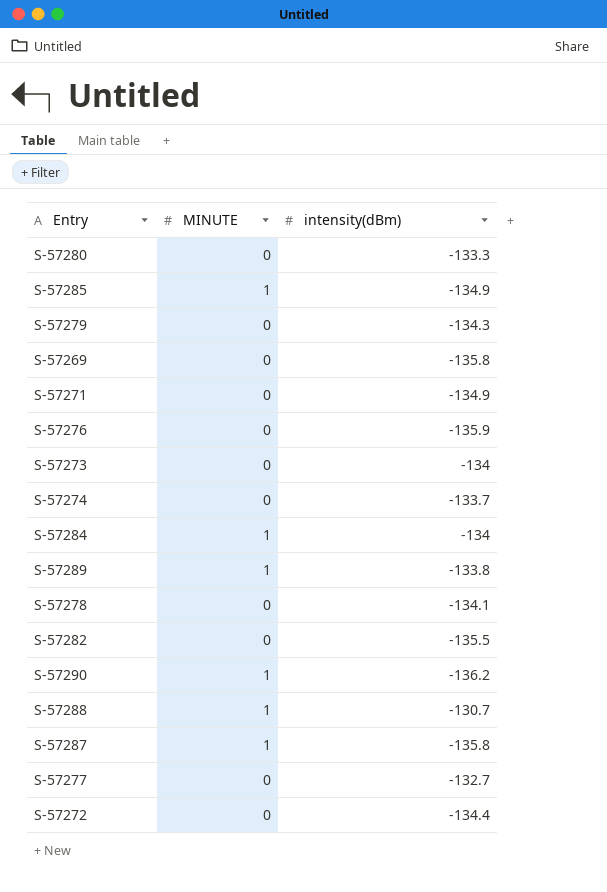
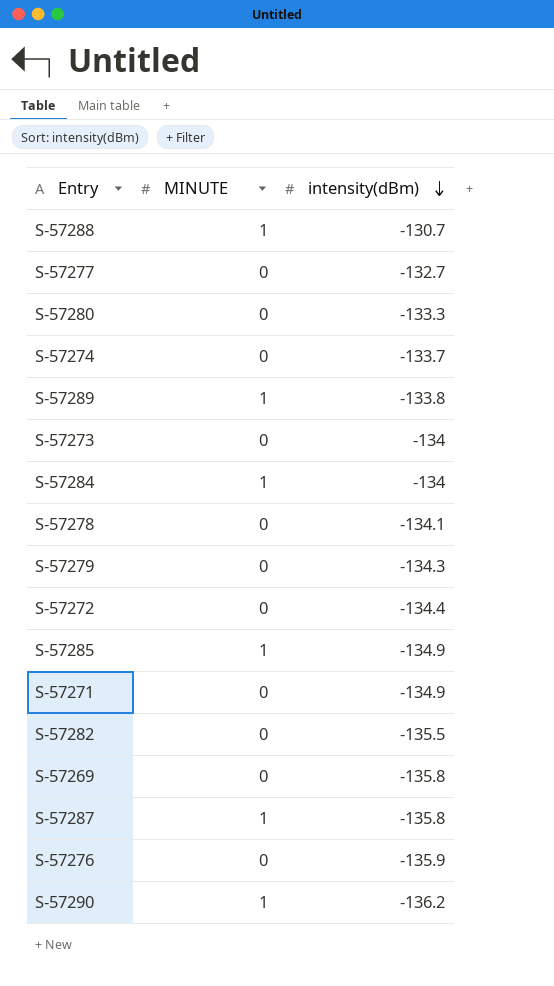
row order: none -> intensity(dBm) descending

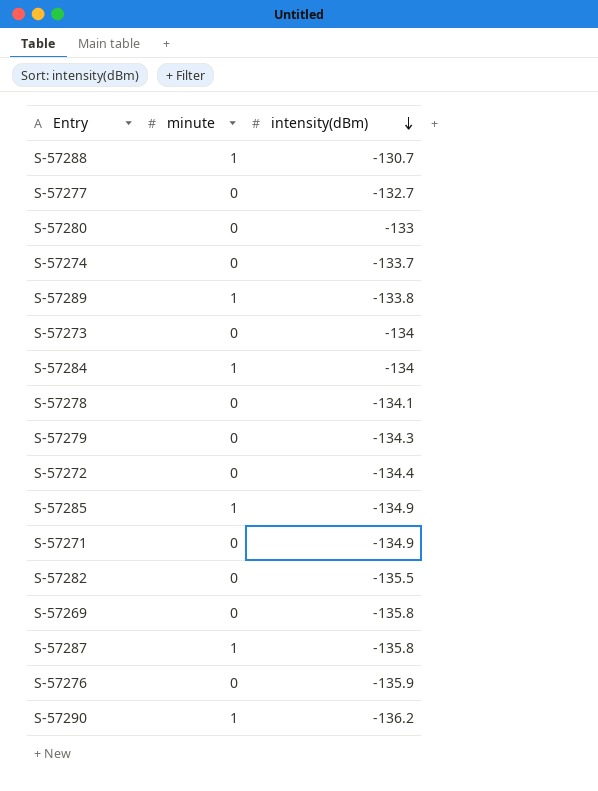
column name: MINUTE -> minute
S-57280 | intensity(dBm): -133.3 -> -133

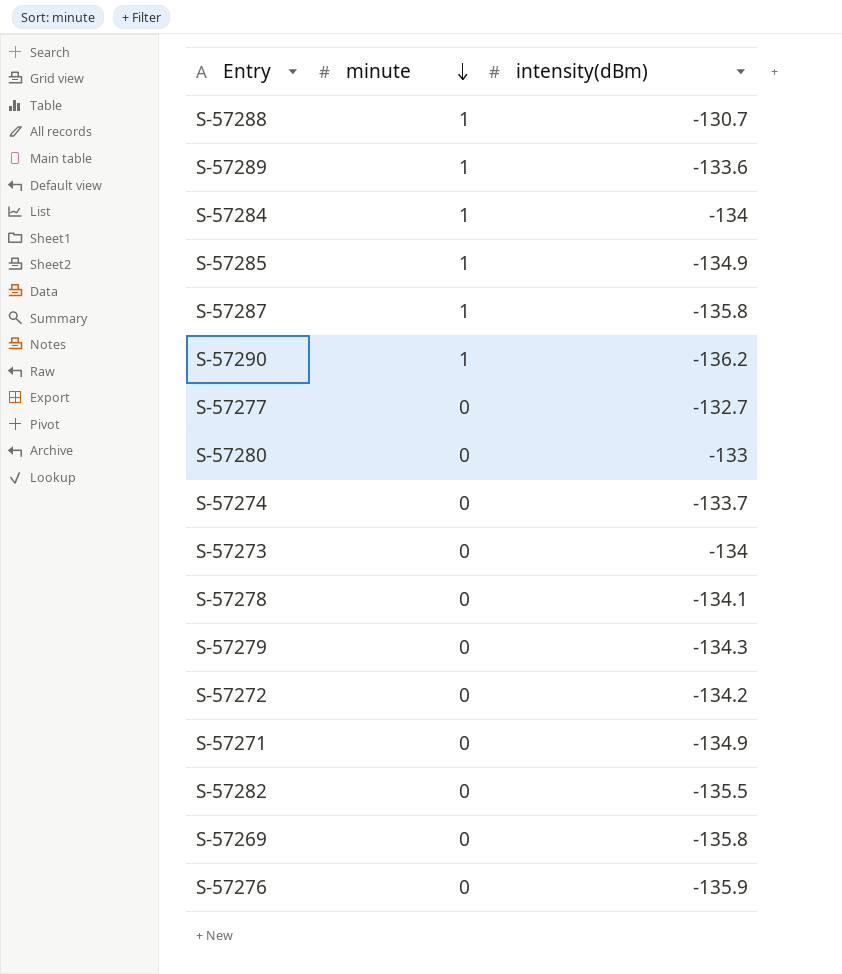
row order: intensity(dBm) descending -> minute descending
S-57289 | intensity(dBm): -133.8 -> -133.6
S-57272 | intensity(dBm): -134.4 -> -134.2

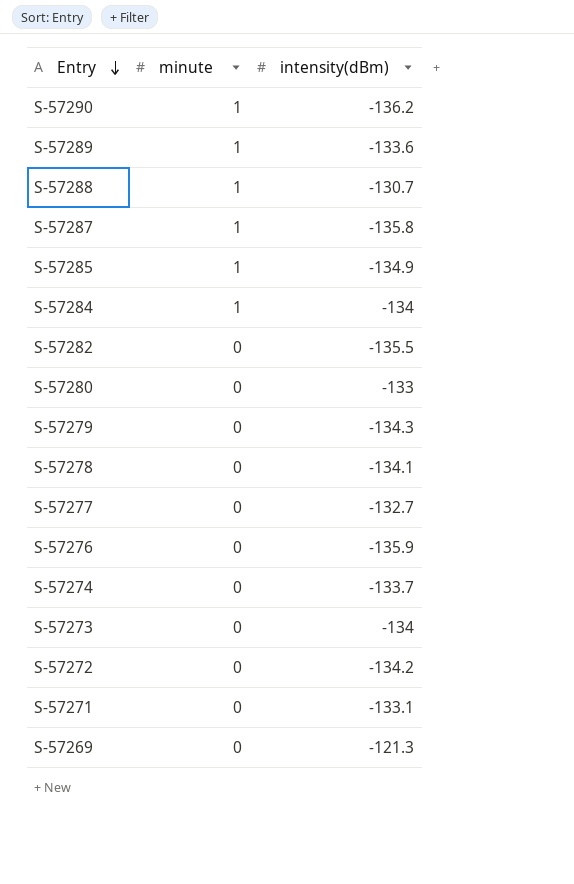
row order: minute descending -> Entry descending
S-57271 | intensity(dBm): -134.9 -> -133.1
S-57269 | intensity(dBm): -135.8 -> -121.3

